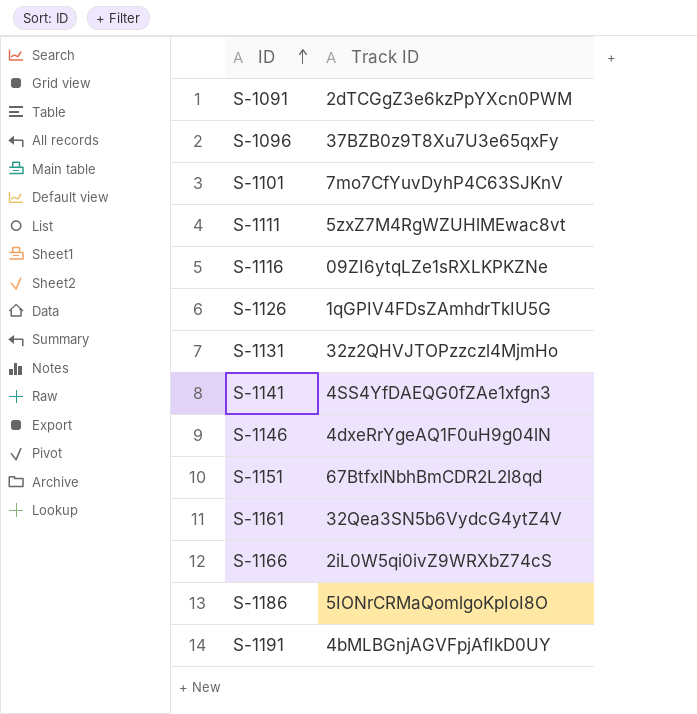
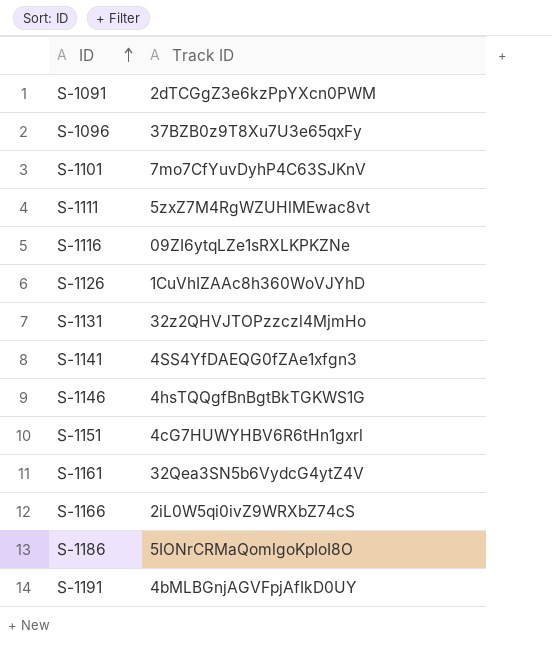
S-1126 | Track ID: 1qGPIV4FDsZAmhdrTkIU5G -> 1CuVhIZAAc8h360WoVJYhD
S-1146 | Track ID: 4dxeRrYgeAQ1F0uH9g04lN -> 4hsTQQgfBnBgtBkTGKWS1G
S-1151 | Track ID: 67BtfxlNbhBmCDR2L2l8qd -> 4cG7HUWYHBV6R6tHn1gxrl

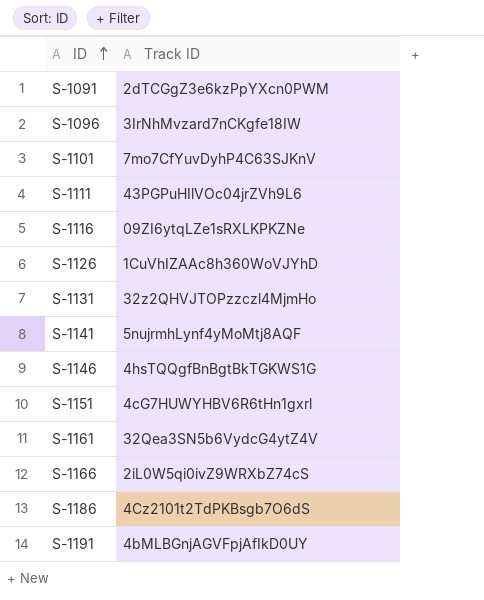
S-1096 | Track ID: 37BZB0z9T8Xu7U3e65qxFy -> 3IrNhMvzard7nCKgfe18IW
S-1111 | Track ID: 5zxZ7M4RgWZUHlMEwac8vt -> 43PGPuHIlVOc04jrZVh9L6
S-1141 | Track ID: 4SS4YfDAEQG0fZAe1xfgn3 -> 5nujrmhLynf4yMoMtj8AQF
S-1186 | Track ID: 5IONrCRMaQomlgoKpIoI8O -> 4Cz2101t2TdPKBsgb7O6dS

